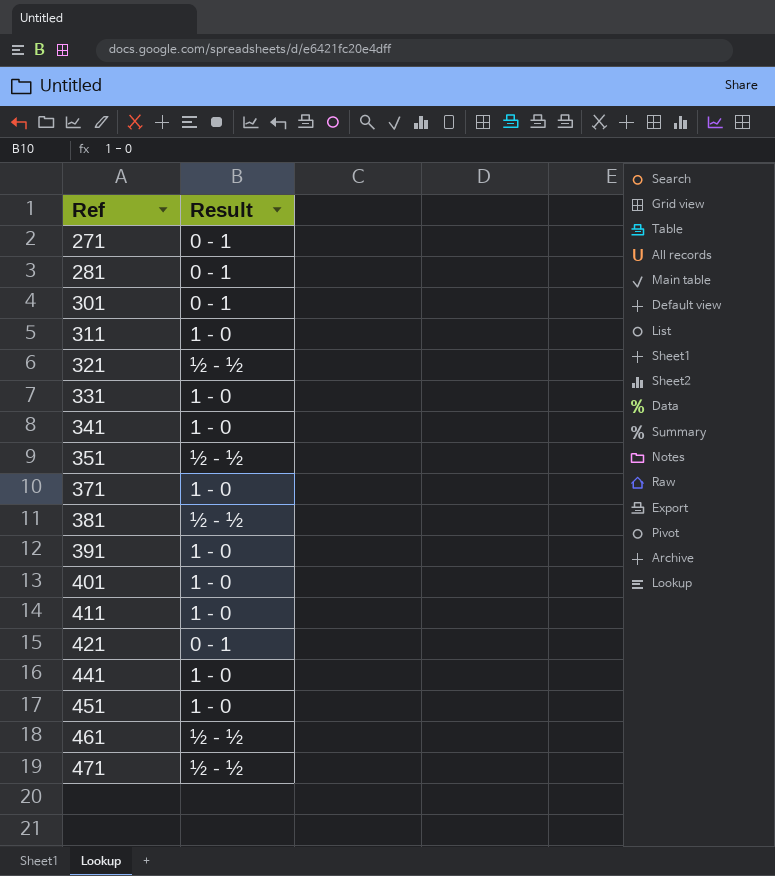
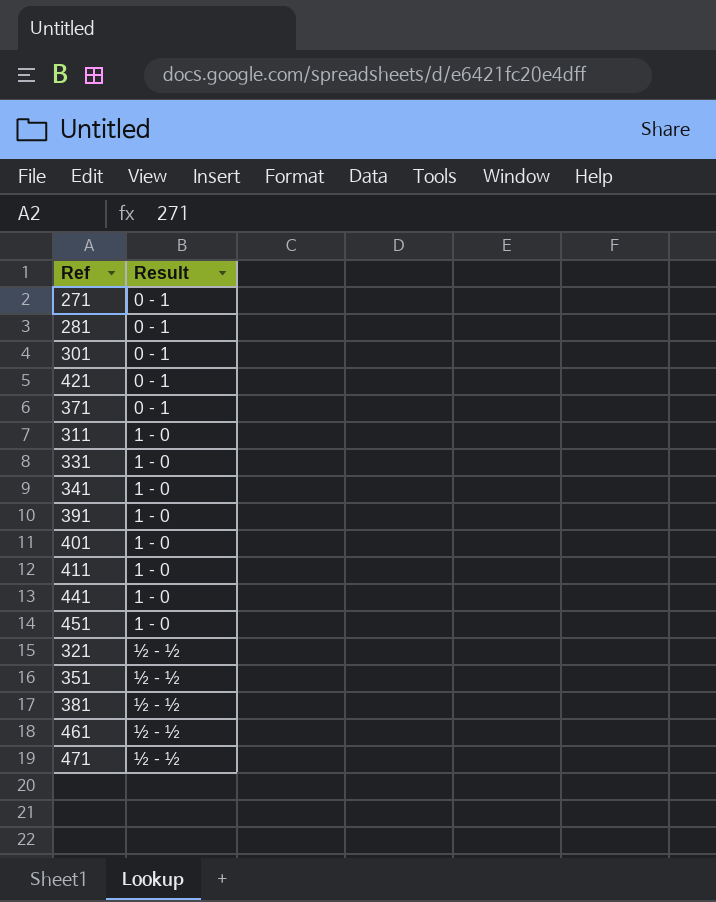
row order: Ref ascending -> Result ascending
371 | Result: 1 - 0 -> 0 - 1

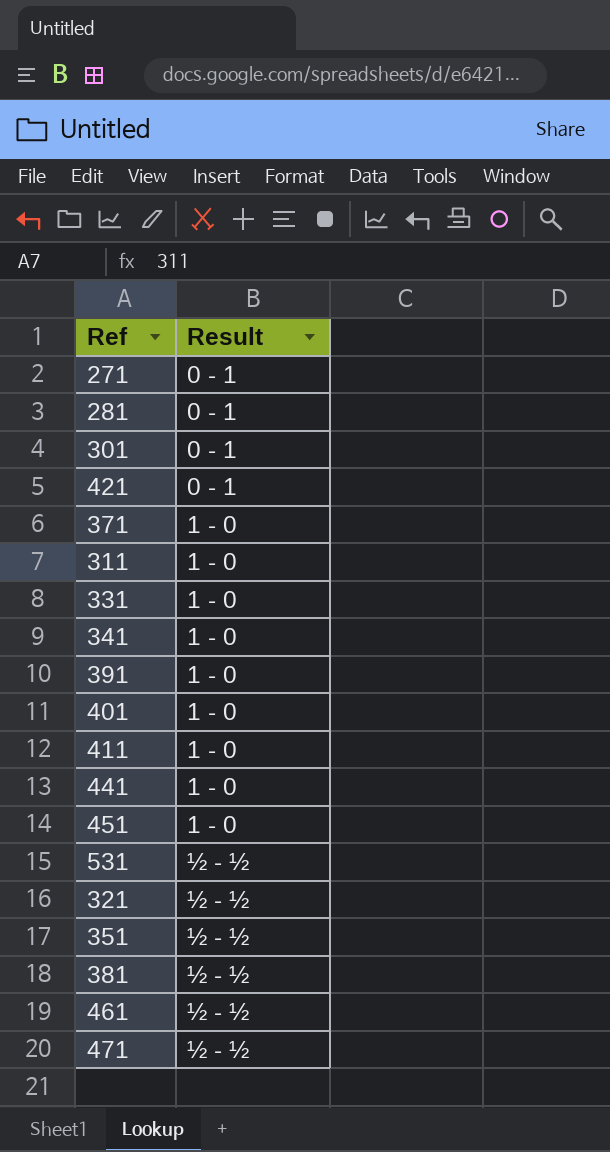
371 | Result: 0 - 1 -> 1 - 0
row 531: none -> ½ - ½

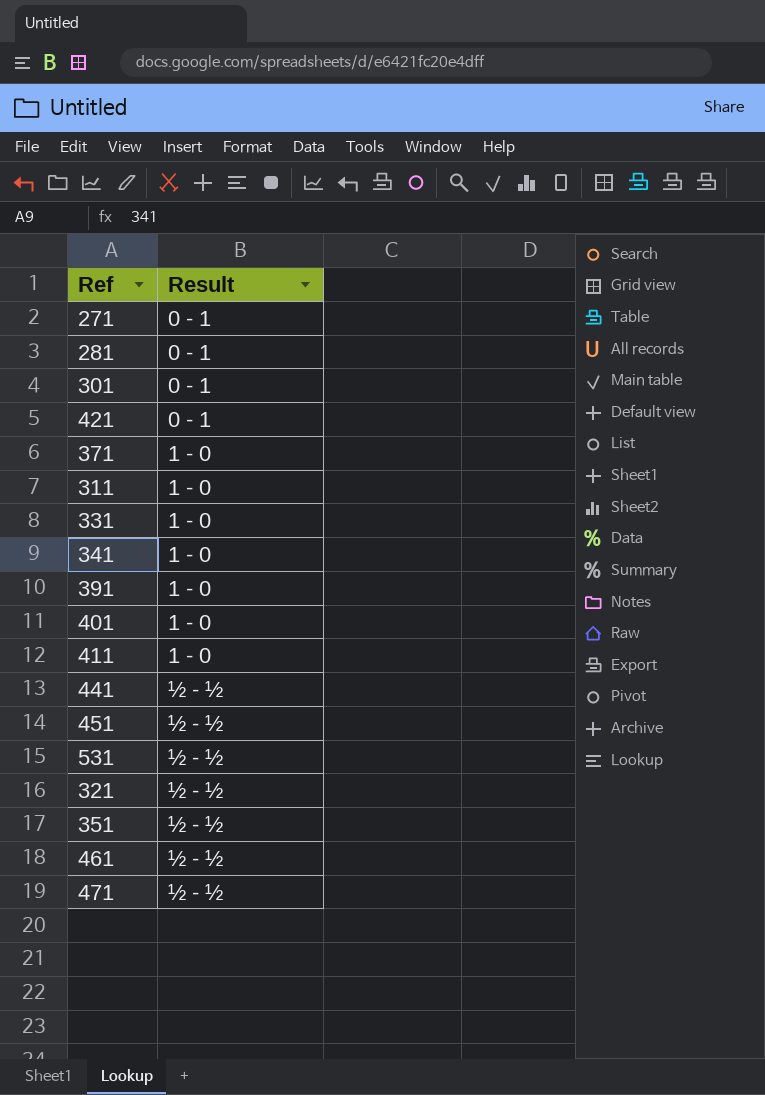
row 381: ½ - ½ -> none
441 | Result: 1 - 0 -> ½ - ½
451 | Result: 1 - 0 -> ½ - ½

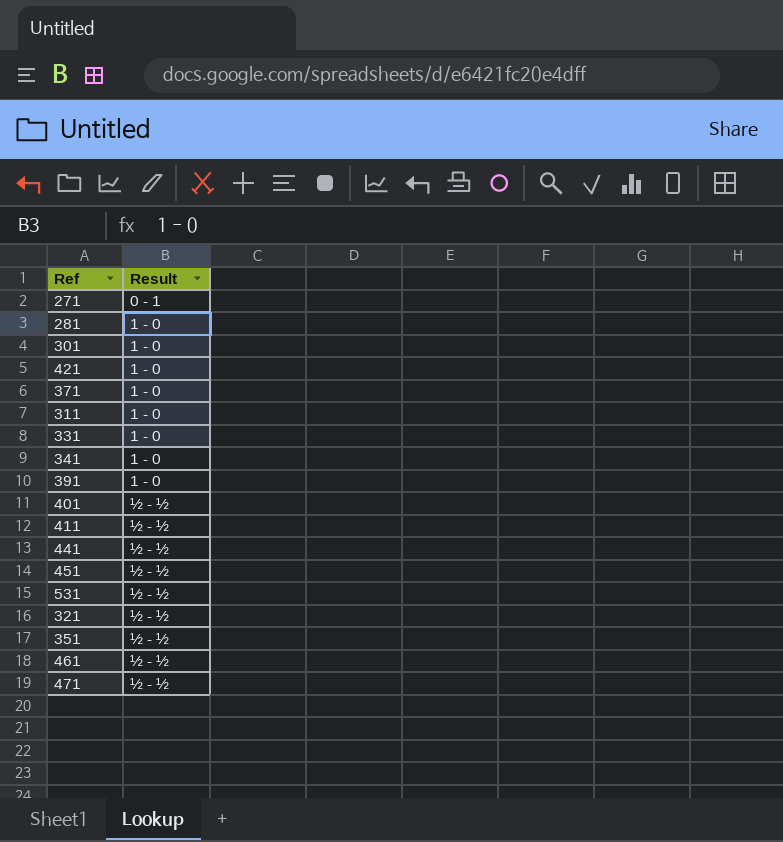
281 | Result: 0 - 1 -> 1 - 0
301 | Result: 0 - 1 -> 1 - 0
421 | Result: 0 - 1 -> 1 - 0
401 | Result: 1 - 0 -> ½ - ½
411 | Result: 1 - 0 -> ½ - ½

